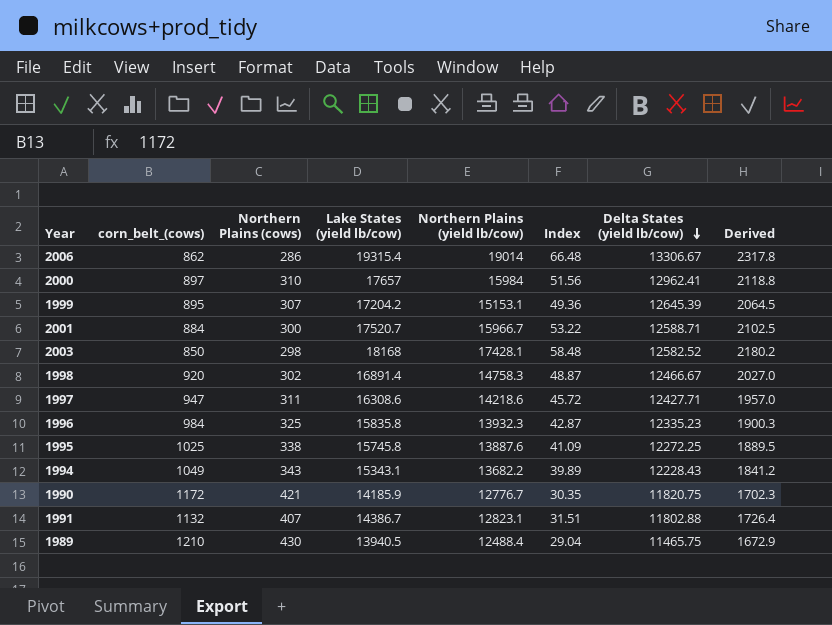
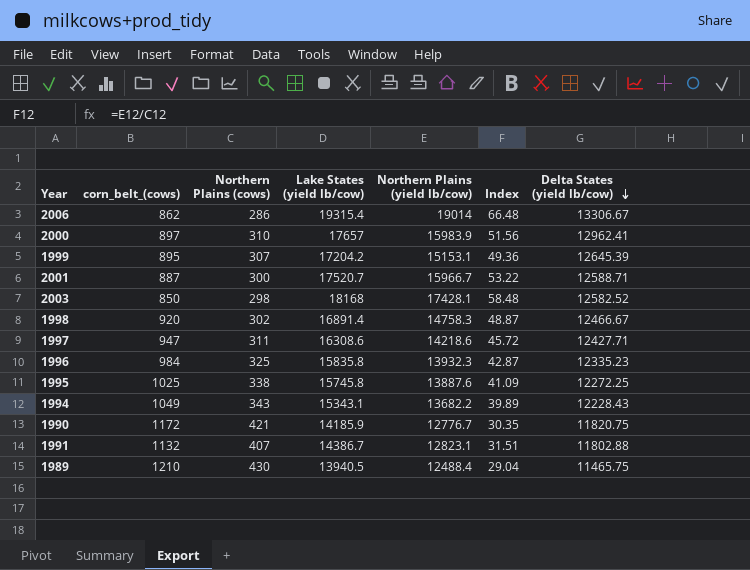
column Derived | formula: [Lake States (yield lb/cow)] * 0.12 -> none
2000 | Northern Plains (yield lb/cow): 15984 -> 15983.9
2001 | corn_belt_(cows): 884 -> 887

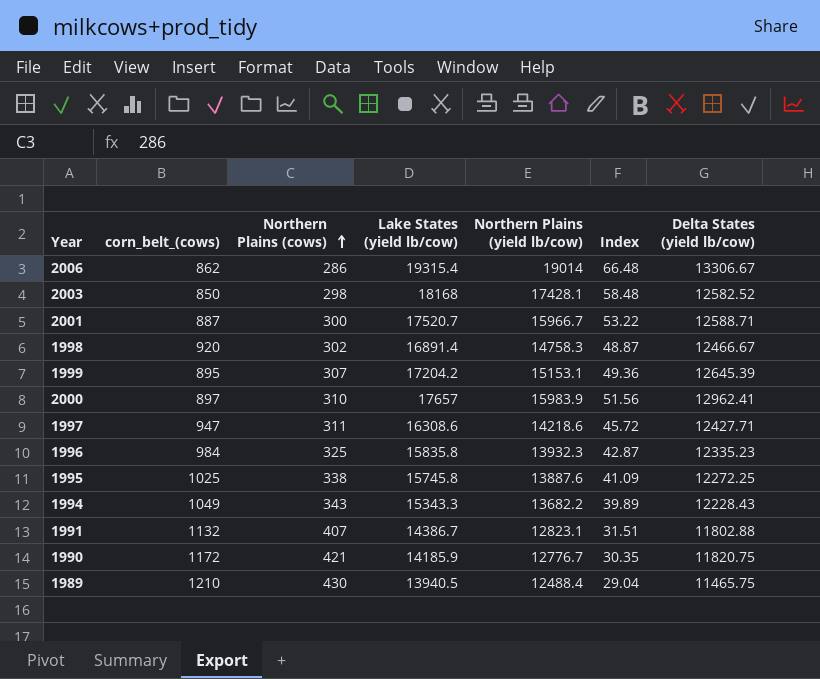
row order: Delta States (yield lb/cow) descending -> Northern Plains (cows) ascending
1994 | Lake States (yield lb/cow): 15343.1 -> 15343.3

